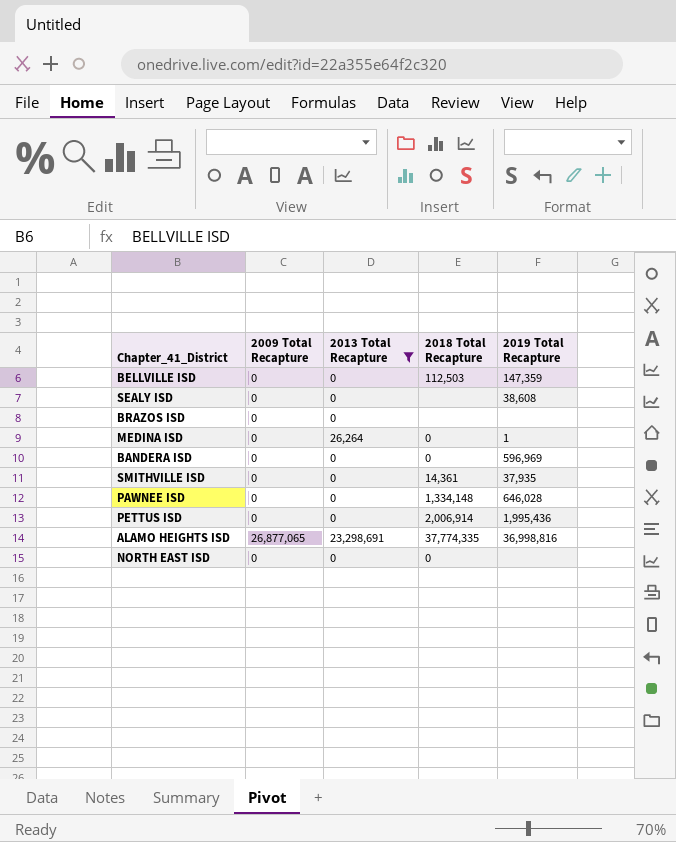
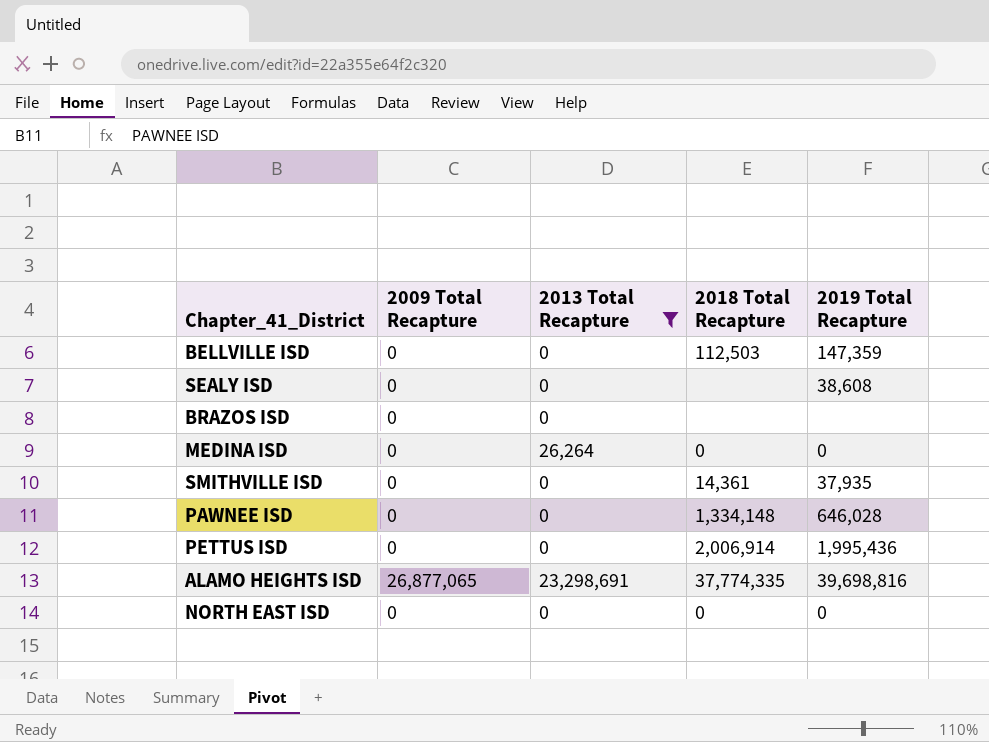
row BANDERA ISD: 0 | 0 | 0 | 596,969 -> none
MEDINA ISD | 2019 Total Recapture: 1 -> 0
ALAMO HEIGHTS ISD | 2019 Total Recapture: 36,998,816 -> 39,698,816
NORTH EAST ISD | 2019 Total Recapture: none -> 0

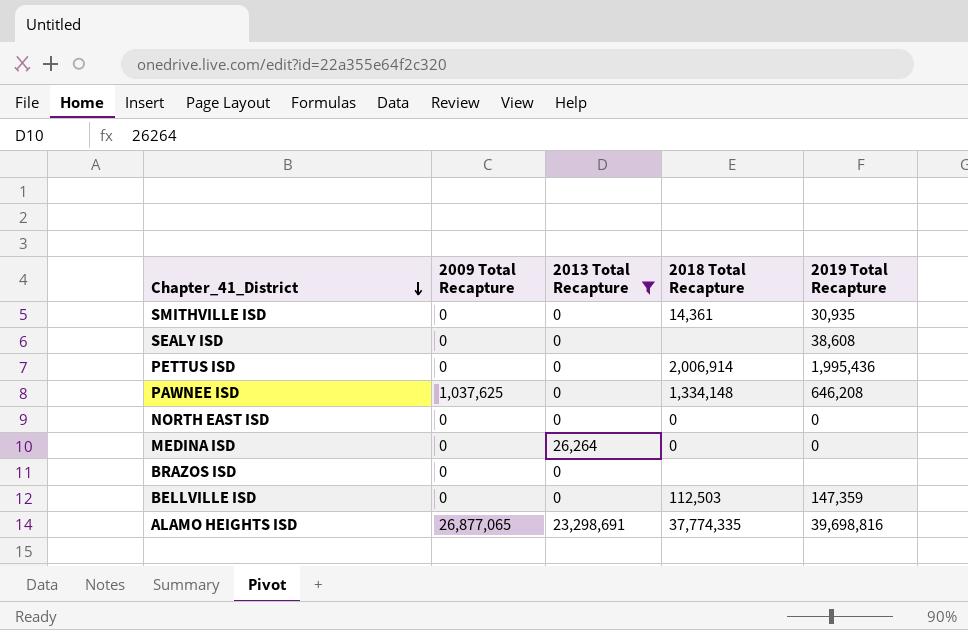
row order: none -> Chapter_41_District descending
SMITHVILLE ISD | 2019 Total Recapture: 37,935 -> 30,935
PAWNEE ISD | 2009 Total Recapture: 0 -> 1,037,625
PAWNEE ISD | 2019 Total Recapture: 646,028 -> 646,208

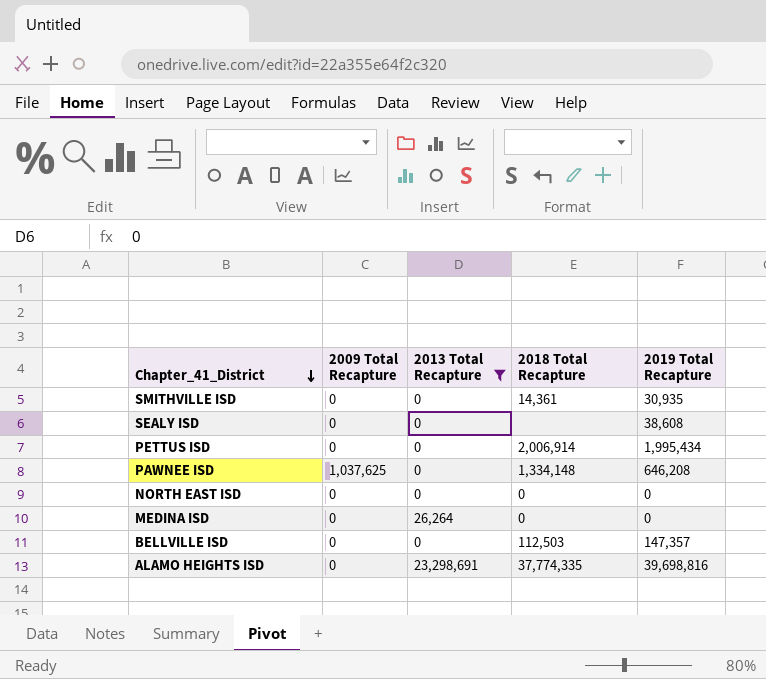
row BRAZOS ISD: 0 | 0 | none | none -> none
PETTUS ISD | 2019 Total Recapture: 1,995,436 -> 1,995,434
BELLVILLE ISD | 2019 Total Recapture: 147,359 -> 147,357
ALAMO HEIGHTS ISD | 2009 Total Recapture: 26,877,065 -> 0

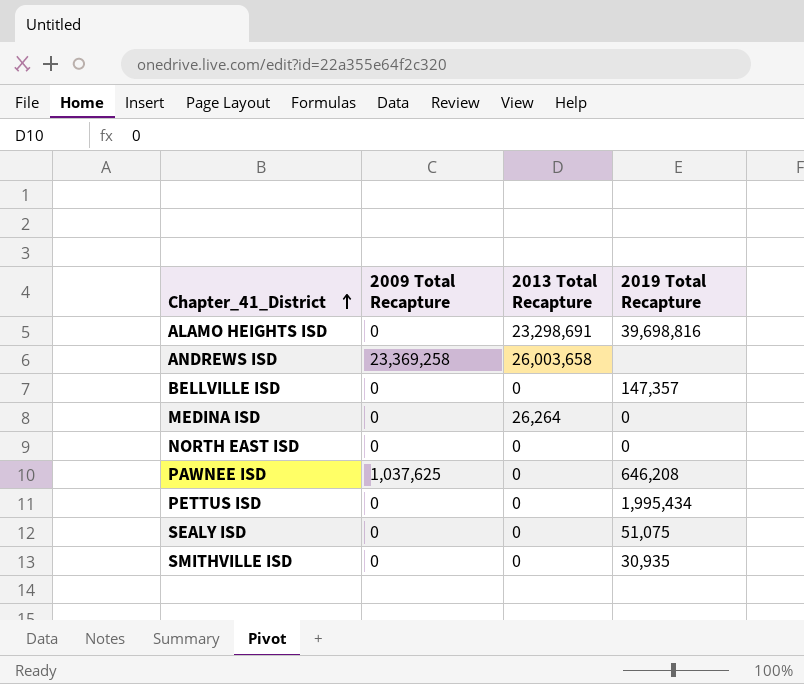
filter: 2013 Total Recapture != 26,003,658 -> none
row order: Chapter_41_District descending -> Chapter_41_District ascending
column 2018 Total Recapture | position: 4 -> none
SEALY ISD | 2019 Total Recapture: 38,608 -> 51,075

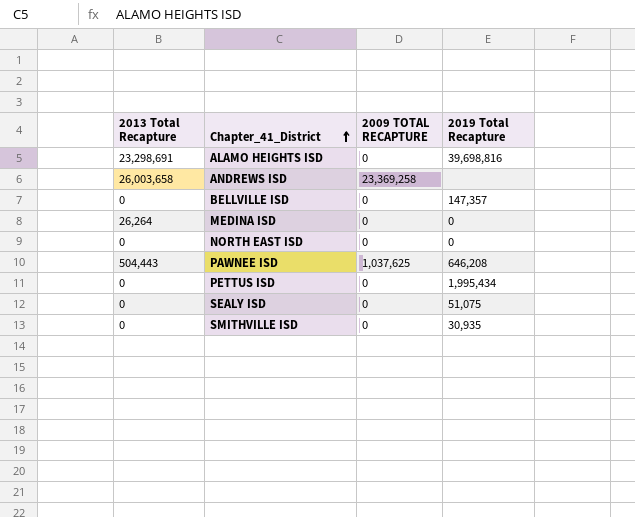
column 2013 Total Recapture | position: 3 -> 1
column name: 2009 Total Recapture -> 2009 TOTAL RECAPTURE
PAWNEE ISD | 2013 Total Recapture: 0 -> 504,443

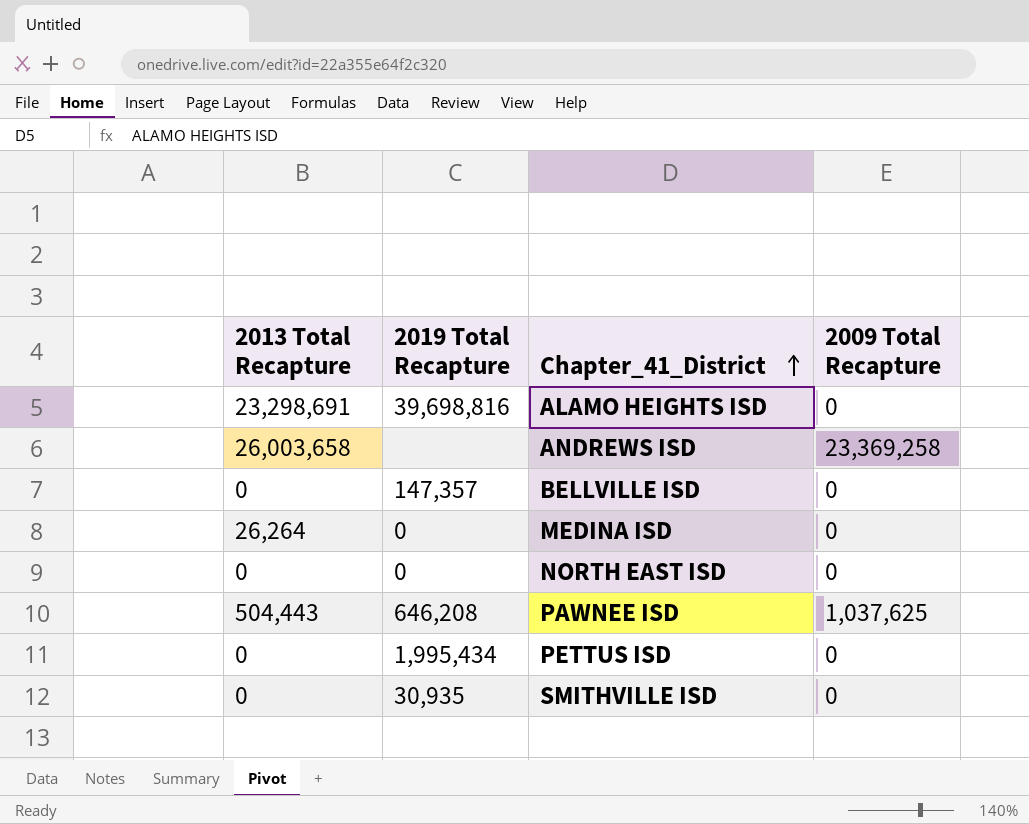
column 2019 Total Recapture | position: 4 -> 2
column name: 2009 TOTAL RECAPTURE -> 2009 Total Recapture
row SEALY ISD: 0 | 0 | 51,075 -> none

